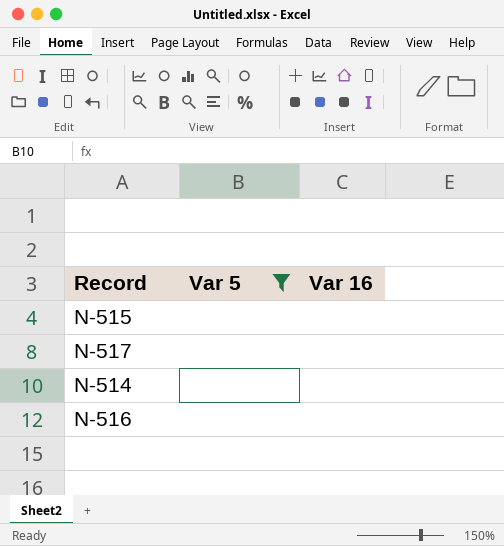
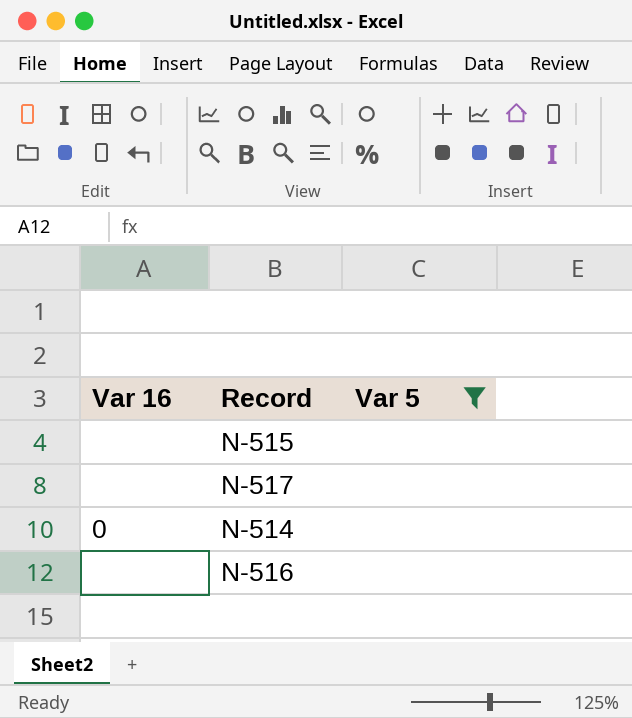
column Var 16 | position: 3 -> 1
N-514 | Var 16: none -> 0

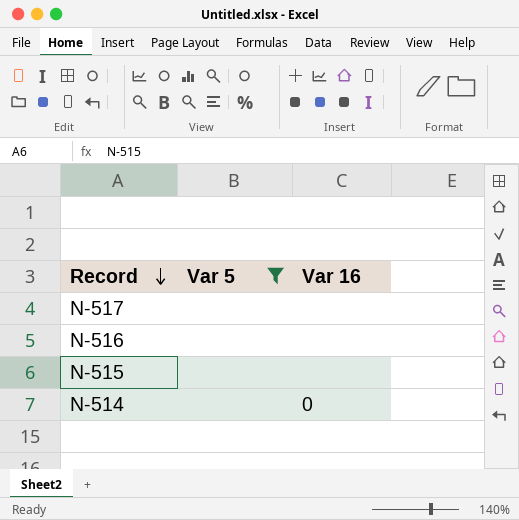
row order: none -> Record descending
column Var 16 | position: 1 -> 3

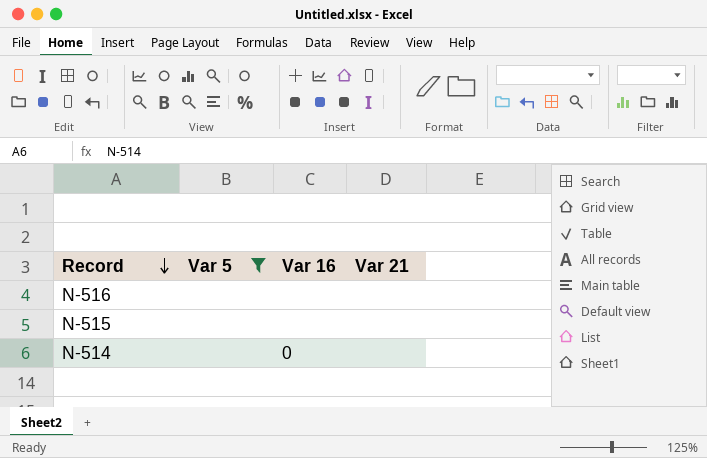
column Var 21 | position: none -> 4
row N-517: none | none -> none

